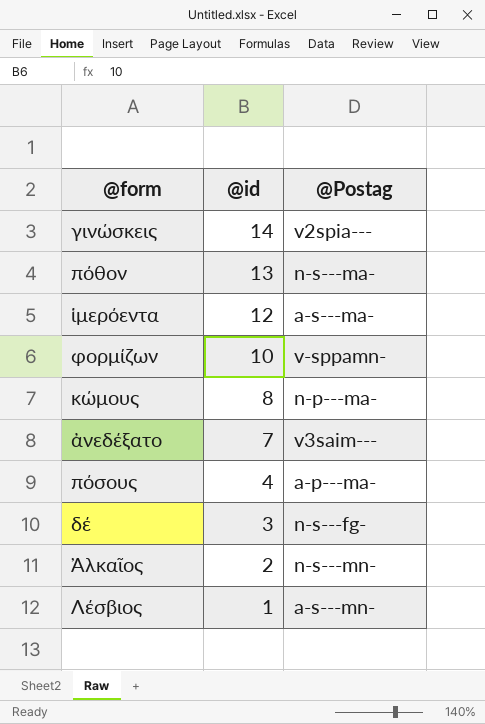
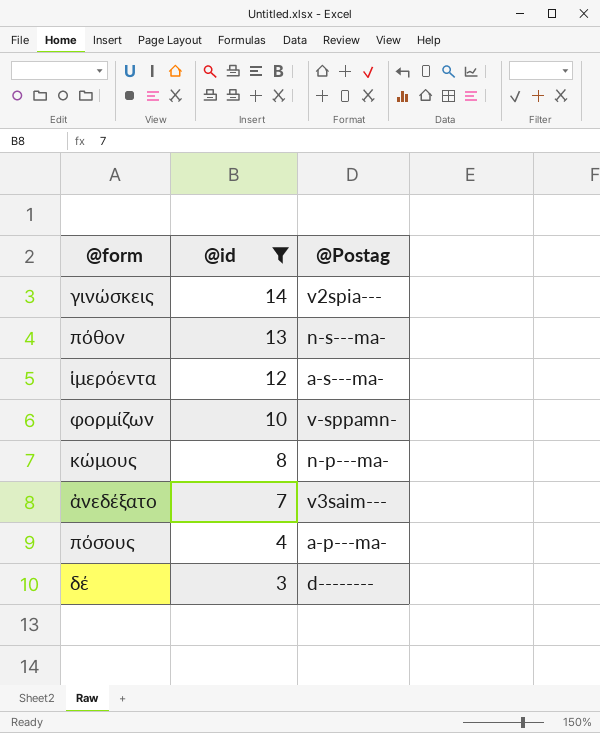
filter: none -> @id >= 3
δέ | @Postag: n-s---fg- -> d--------

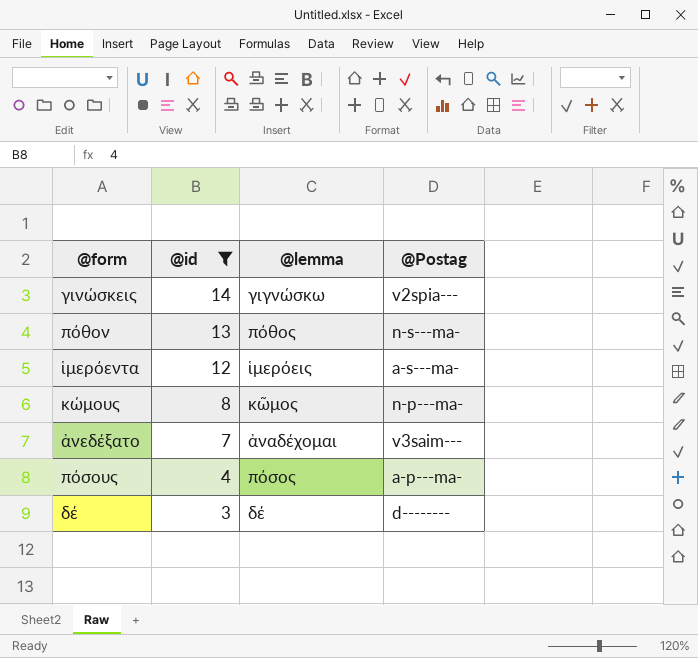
column @lemma | position: none -> 3
row φορμίζων: 10 | v-sppamn- -> none

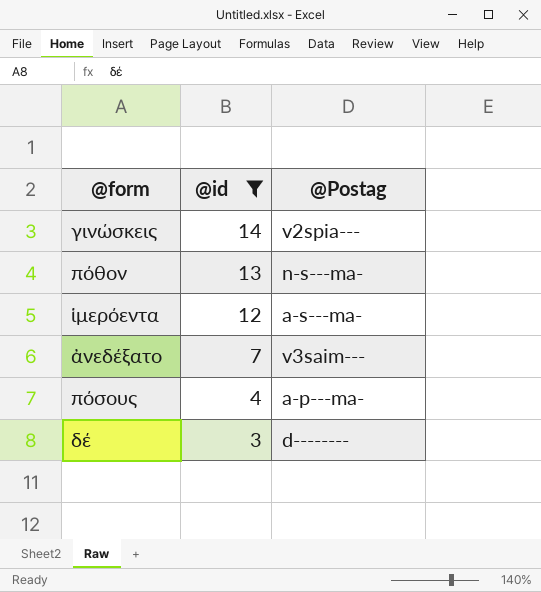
column @lemma | position: 3 -> none
row κώμους: 8 | κῶμος | n-p---ma- -> none

